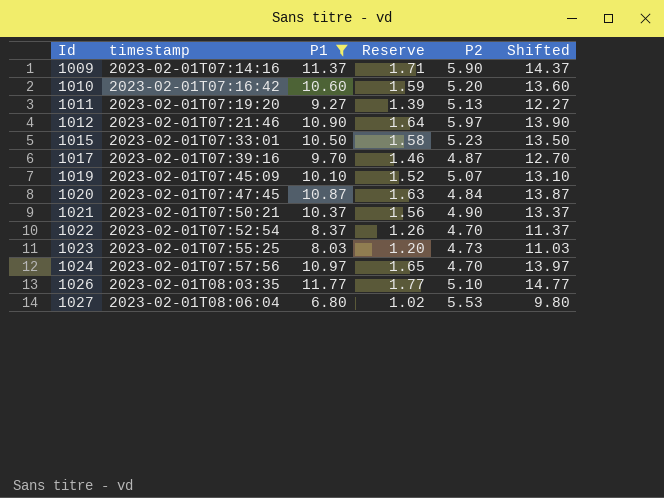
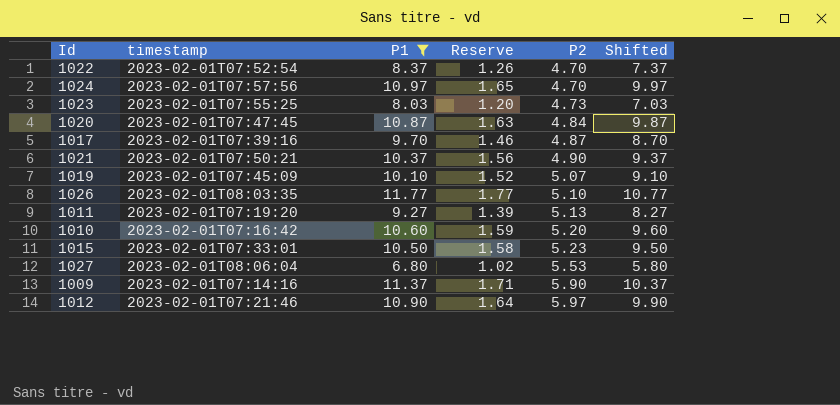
row order: Id ascending -> P2 ascending
column Shifted | formula: [P1] + 3 -> [P1] - 1

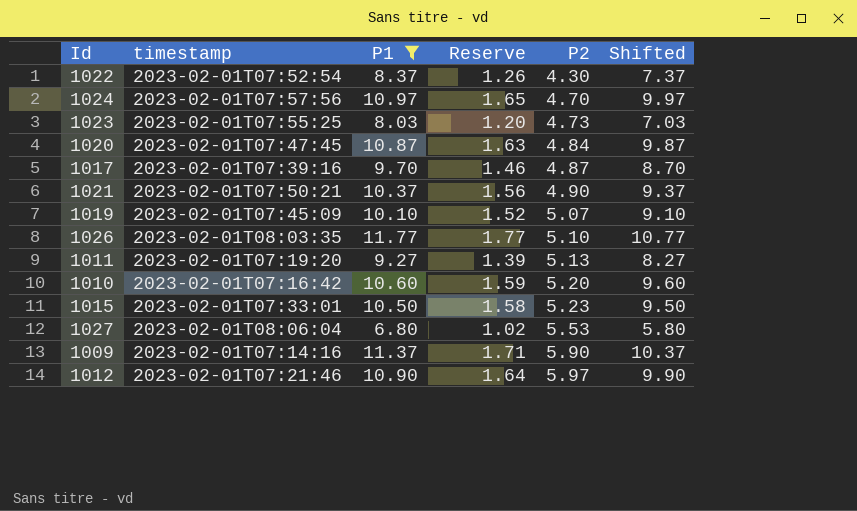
1022 | P2: 4.70 -> 4.30

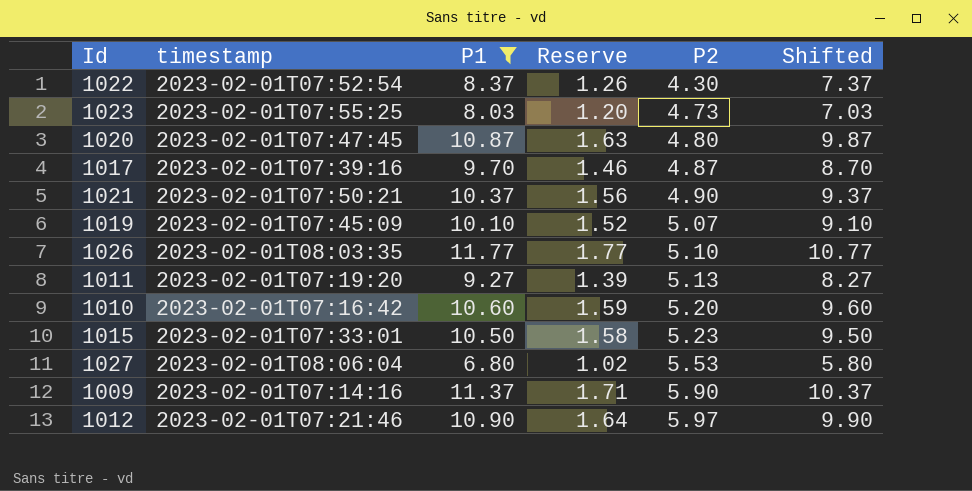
row 1024: 2023-02-01T07:57:56 | 10.97 | 1.65 | 4.70 | 9.97 -> none
1020 | P2: 4.84 -> 4.80

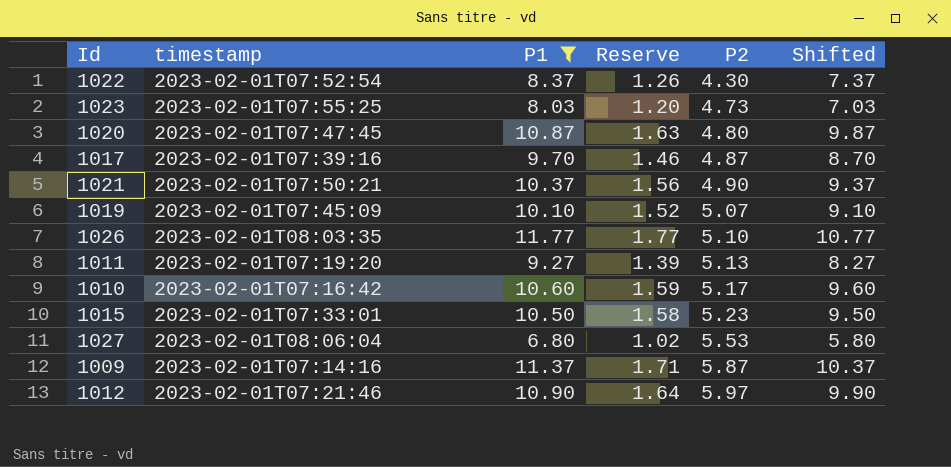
1010 | P2: 5.20 -> 5.17
1009 | P2: 5.90 -> 5.87

